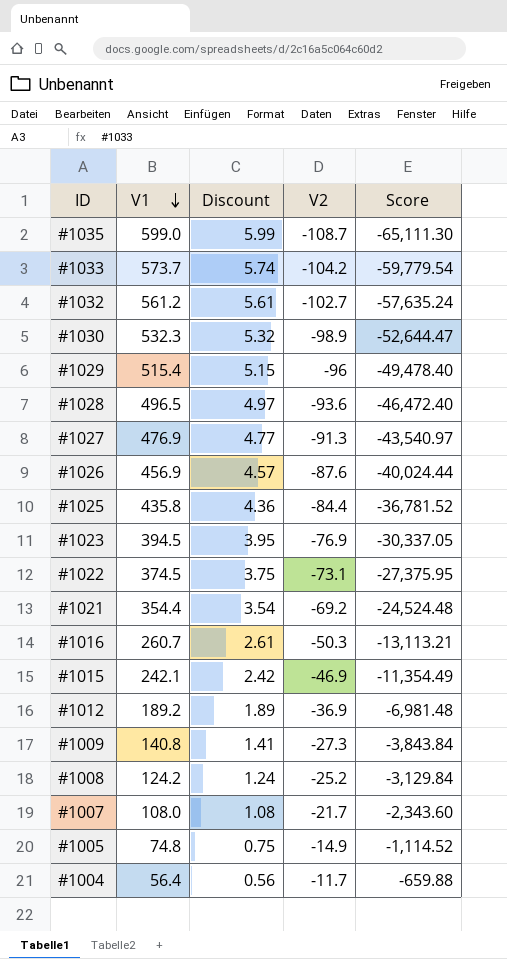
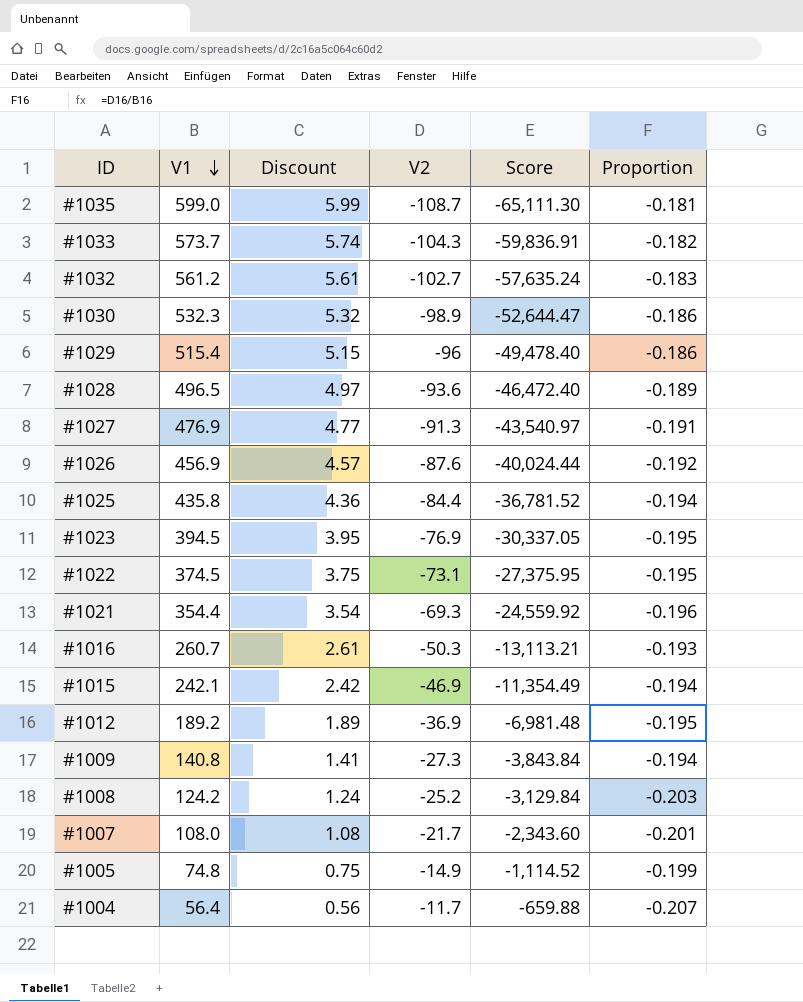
column Proportion | formula: none -> [V2] / [V1]
#1033 | V2: -104.2 -> -104.3
#1033 | Score: -59,779.54 -> -59,836.91
#1021 | V2: -69.2 -> -69.3
#1021 | Score: -24,524.48 -> -24,559.92

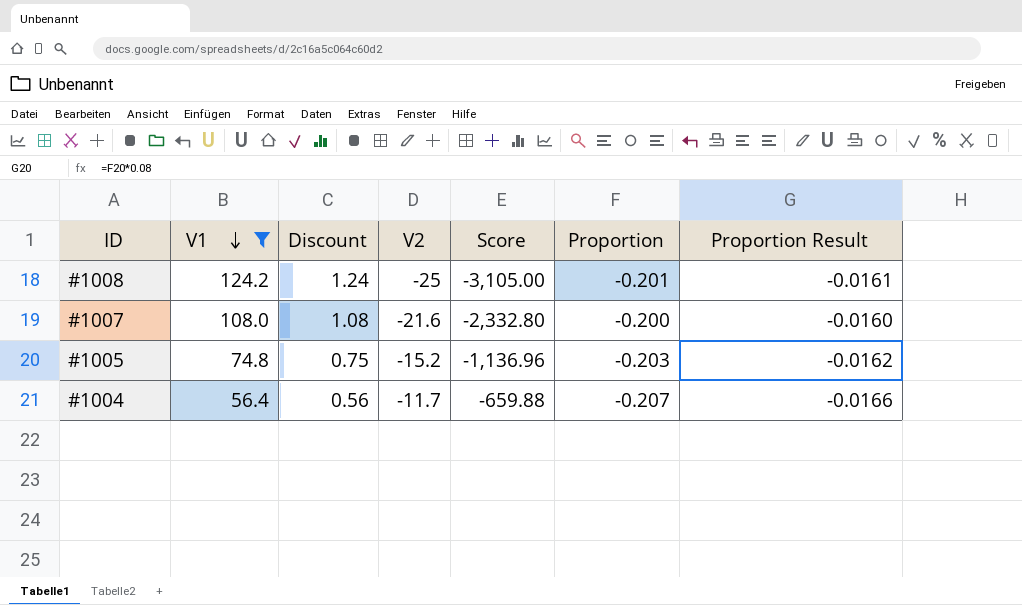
filter: none -> V1 <= 124.2
column Proportion Result | formula: none -> [Proportion] * 0.08
#1008 | V2: -25.2 -> -25
#1008 | Score: -3,129.84 -> -3,105.00
#1008 | Proportion: -0.203 -> -0.201
#1007 | V2: -21.7 -> -21.6
#1007 | Score: -2,343.60 -> -2,332.80
#1007 | Proportion: -0.201 -> -0.200
#1005 | V2: -14.9 -> -15.2
#1005 | Score: -1,114.52 -> -1,136.96
#1005 | Proportion: -0.199 -> -0.203

